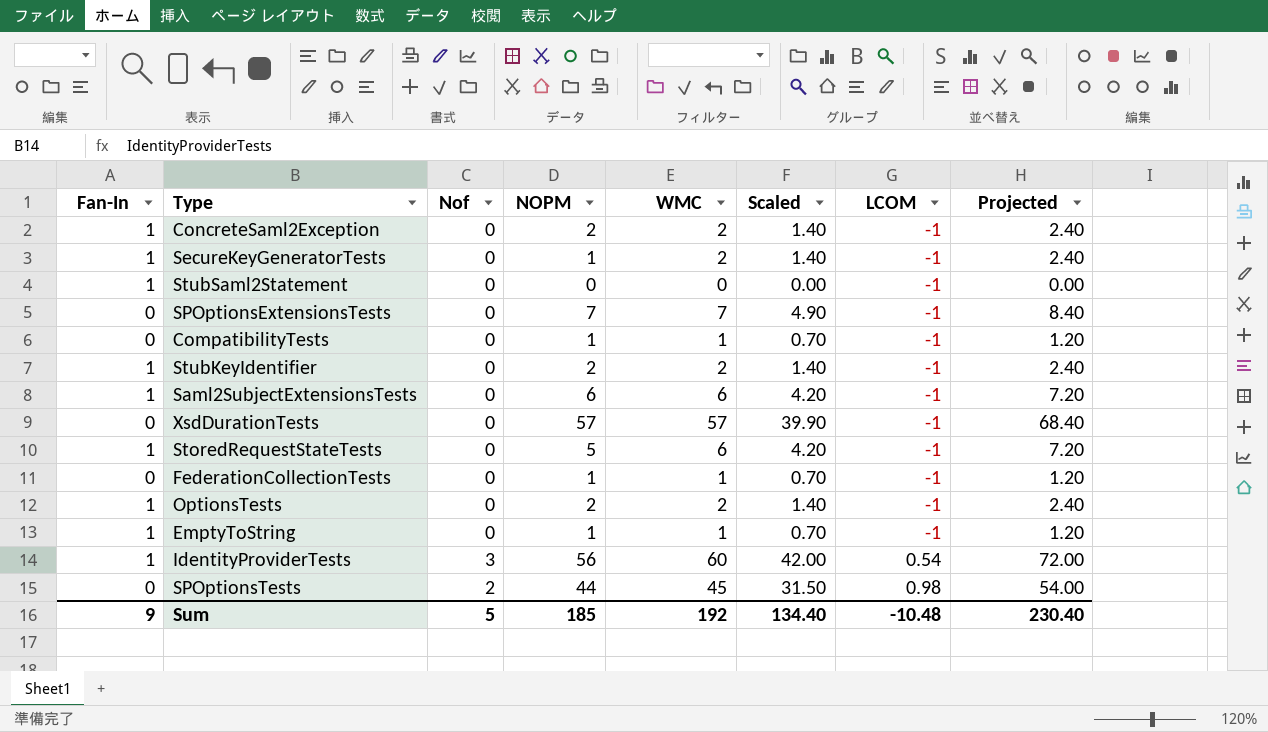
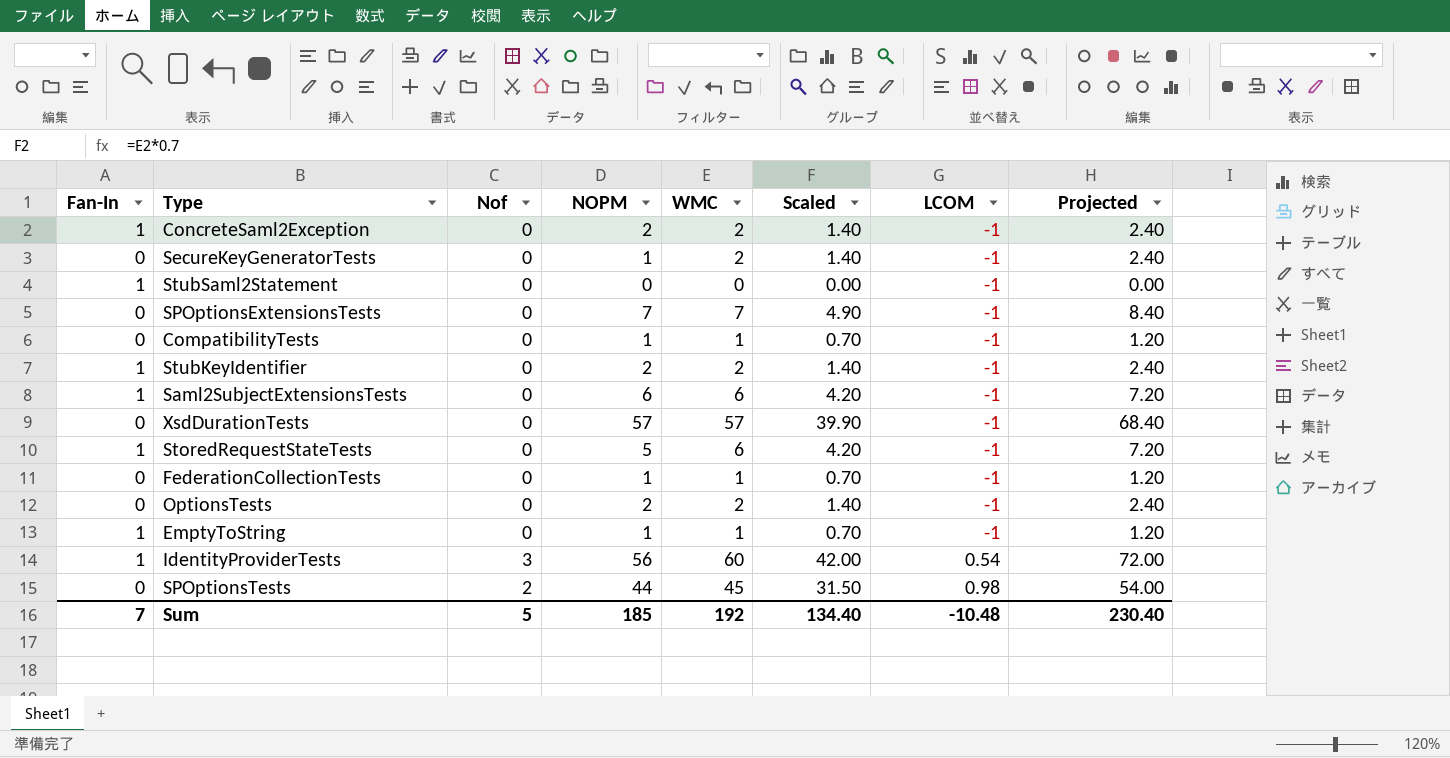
SecureKeyGeneratorTests | Fan-In: 1 -> 0
OptionsTests | Fan-In: 1 -> 0
Sum | Fan-In: 9 -> 7

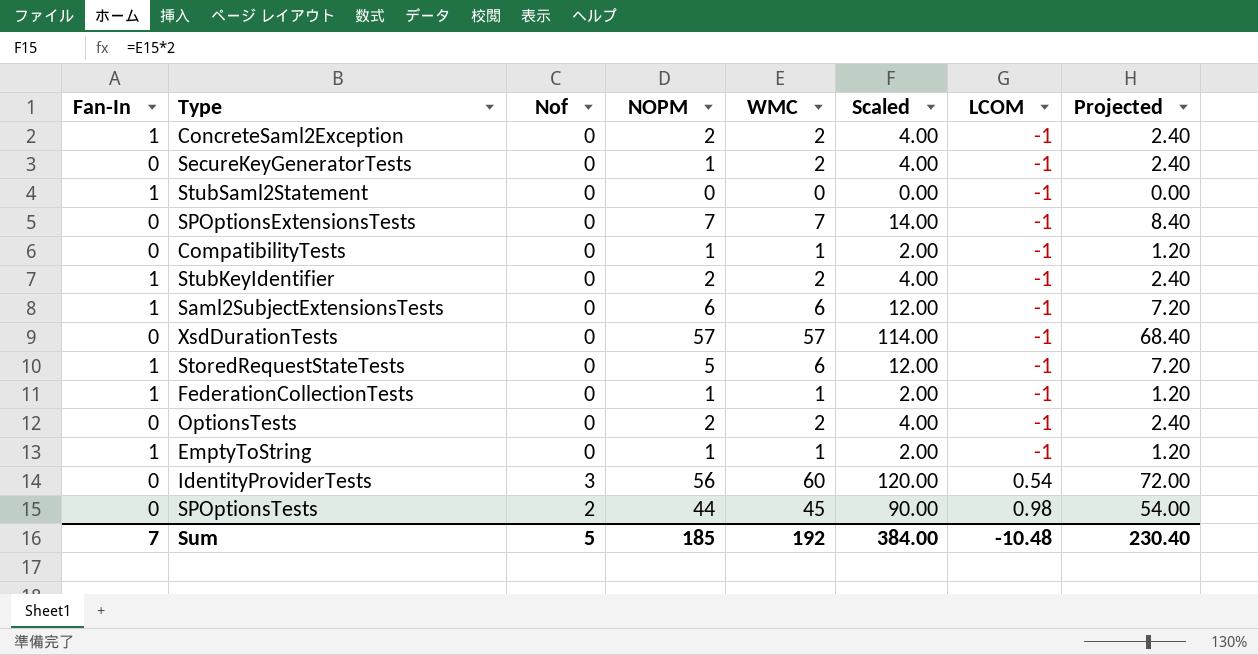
column Scaled | formula: [WMC] * 0.7 -> [WMC] * 2
FederationCollectionTests | Fan-In: 0 -> 1
IdentityProviderTests | Fan-In: 1 -> 0
Sum | Scaled: 134.40 -> 384.00

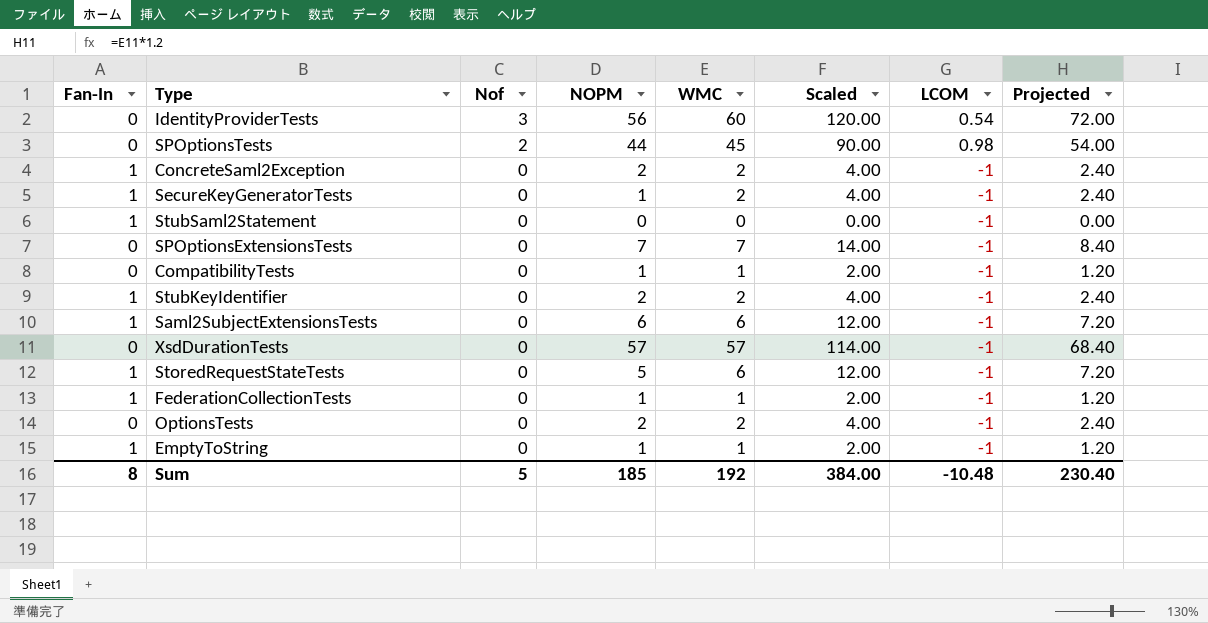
row order: LCOM ascending -> Nof descending
SecureKeyGeneratorTests | Fan-In: 0 -> 1
Sum | Fan-In: 7 -> 8

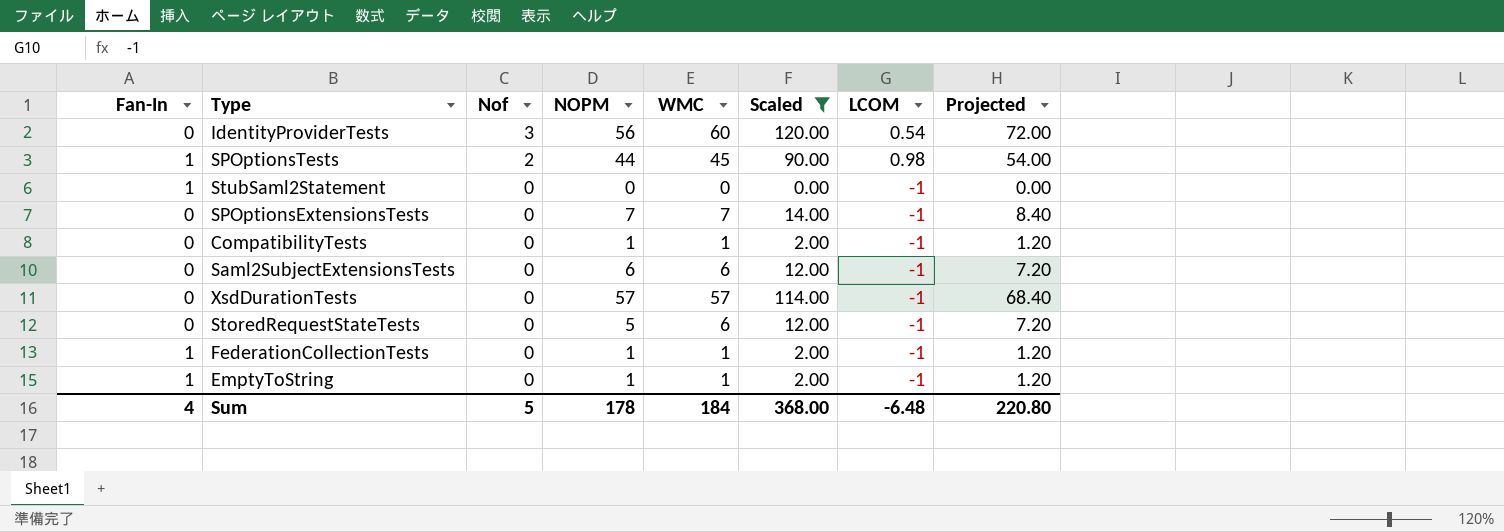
filter: none -> Scaled != 4.00
SPOptionsTests | Fan-In: 0 -> 1
Saml2SubjectExtensionsTests | Fan-In: 1 -> 0
StoredRequestStateTests | Fan-In: 1 -> 0
Sum | Fan-In: 8 -> 4
Sum | NOPM: 185 -> 178
Sum | WMC: 192 -> 184
Sum | Scaled: 384.00 -> 368.00
Sum | LCOM: -10.48 -> -6.48
Sum | Projected: 230.40 -> 220.80

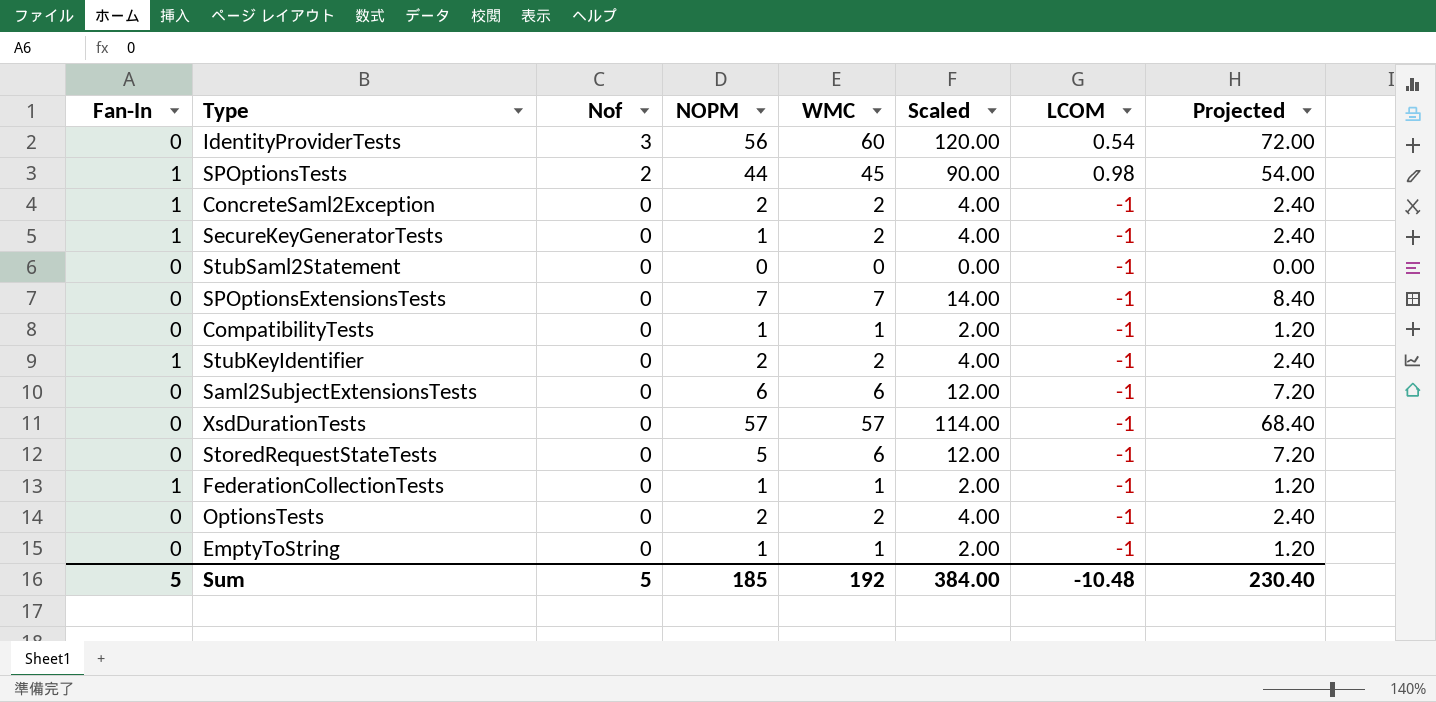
filter: Scaled != 4.00 -> none
StubSaml2Statement | Fan-In: 1 -> 0
EmptyToString | Fan-In: 1 -> 0
Sum | Fan-In: 4 -> 5
Sum | NOPM: 178 -> 185
Sum | WMC: 184 -> 192
Sum | Scaled: 368.00 -> 384.00
Sum | LCOM: -6.48 -> -10.48
Sum | Projected: 220.80 -> 230.40

